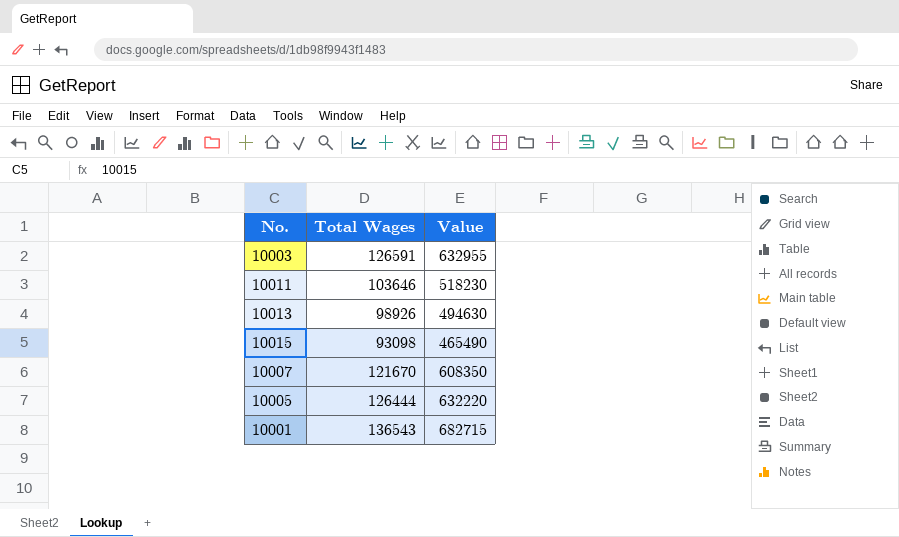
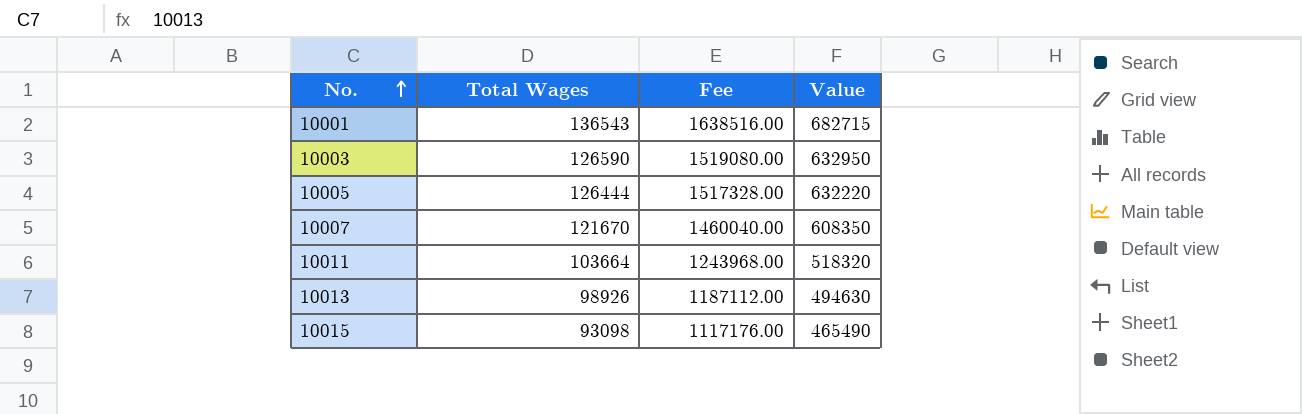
row order: none -> No. ascending
column Fee | formula: none -> [Total Wages] * 12
10003 | Total Wages: 126591 -> 126590
10003 | Value: 632955 -> 632950
10011 | Total Wages: 103646 -> 103664
10011 | Value: 518230 -> 518320

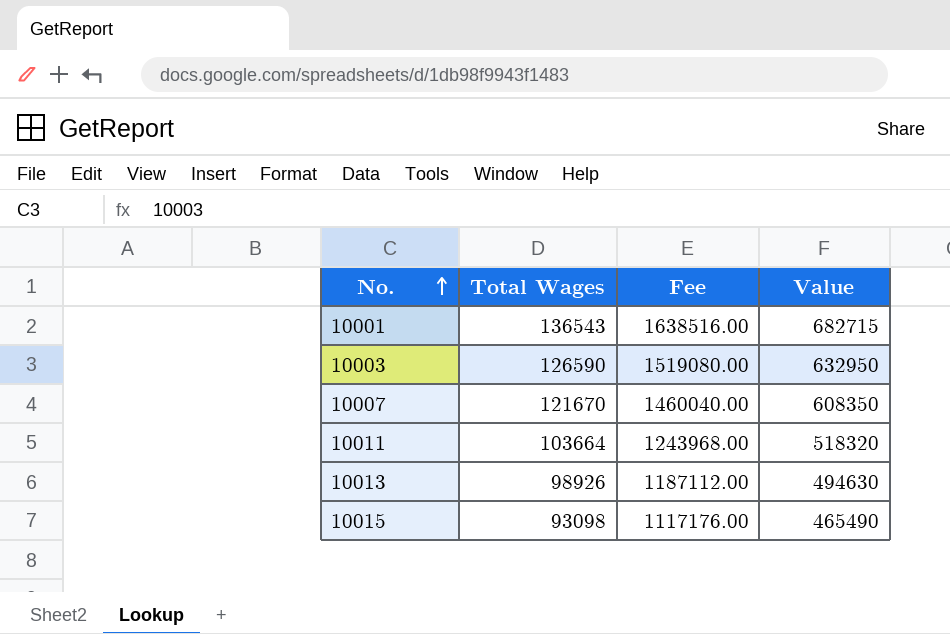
row 10005: 126444 | 1517328.00 | 632220 -> none

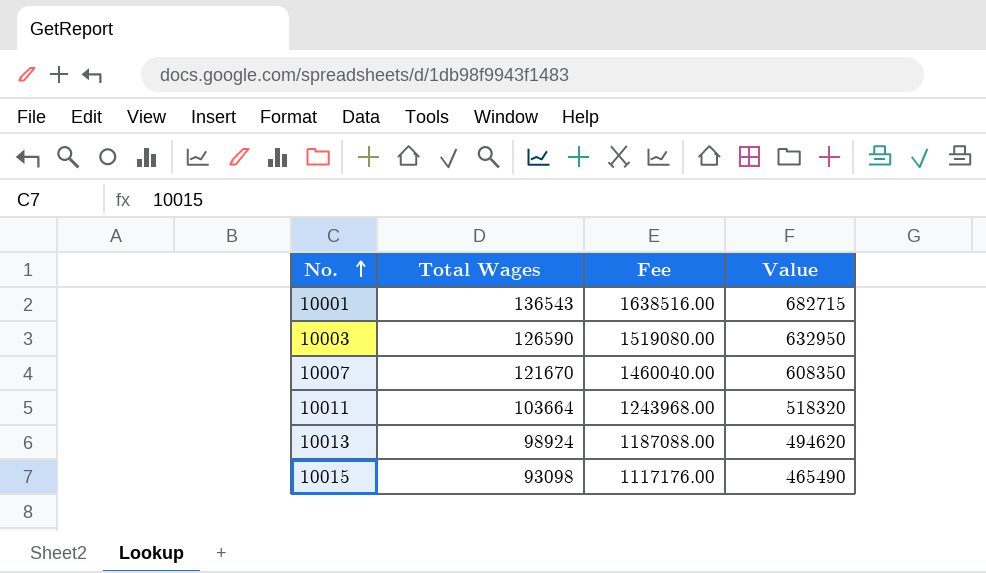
10013 | Total Wages: 98926 -> 98924
10013 | Fee: 1187112.00 -> 1187088.00
10013 | Value: 494630 -> 494620

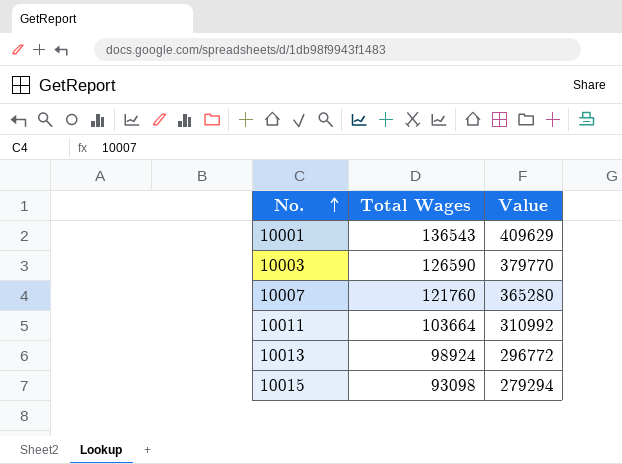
column Fee | formula: [Total Wages] * 12 -> none
column Value | formula: [Total Wages] * 5 -> [Total Wages] * 3
10007 | Total Wages: 121670 -> 121760

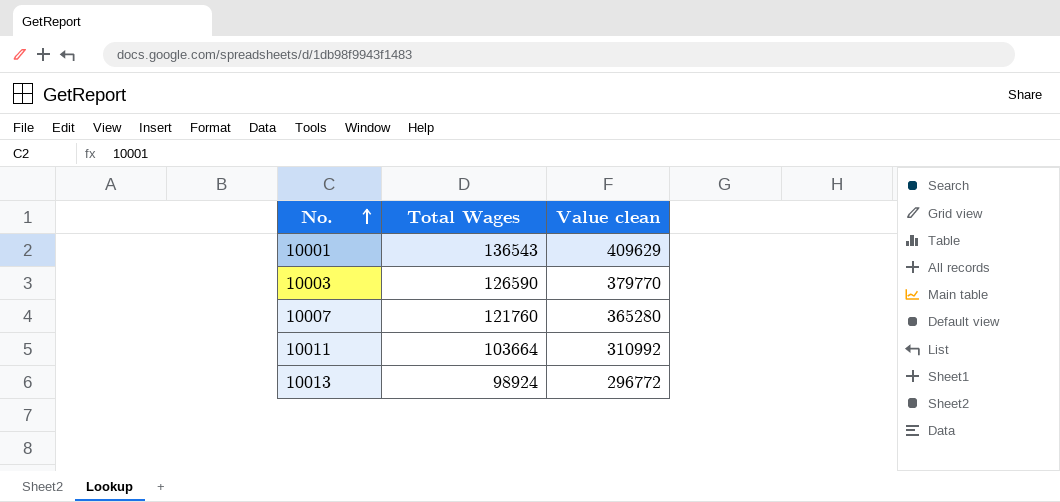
column name: Value -> Value clean
row 10015: 93098 | 279294 -> none

